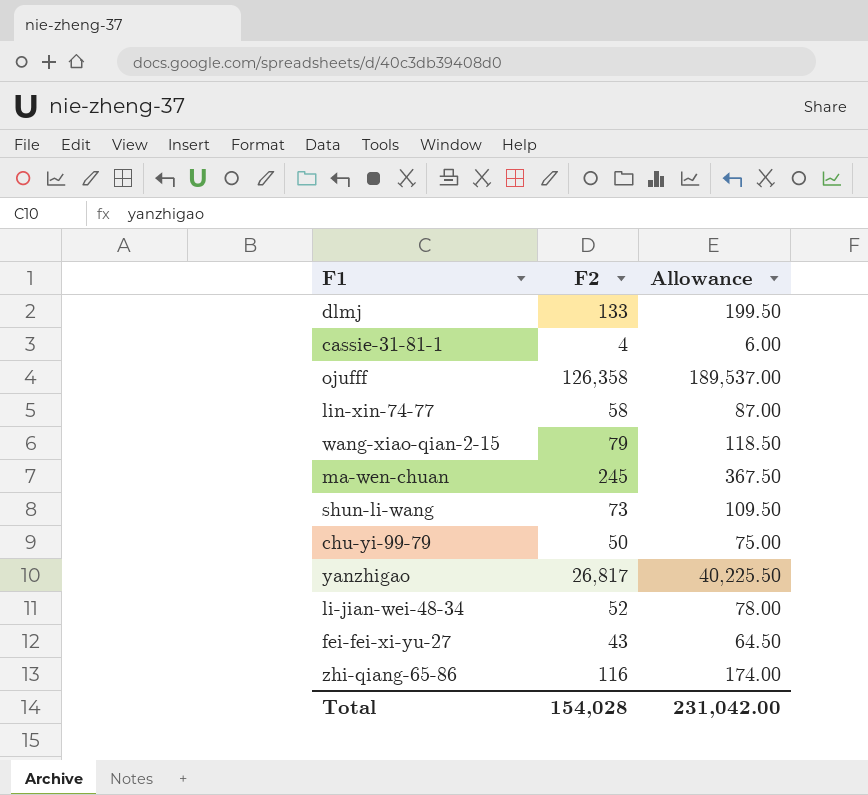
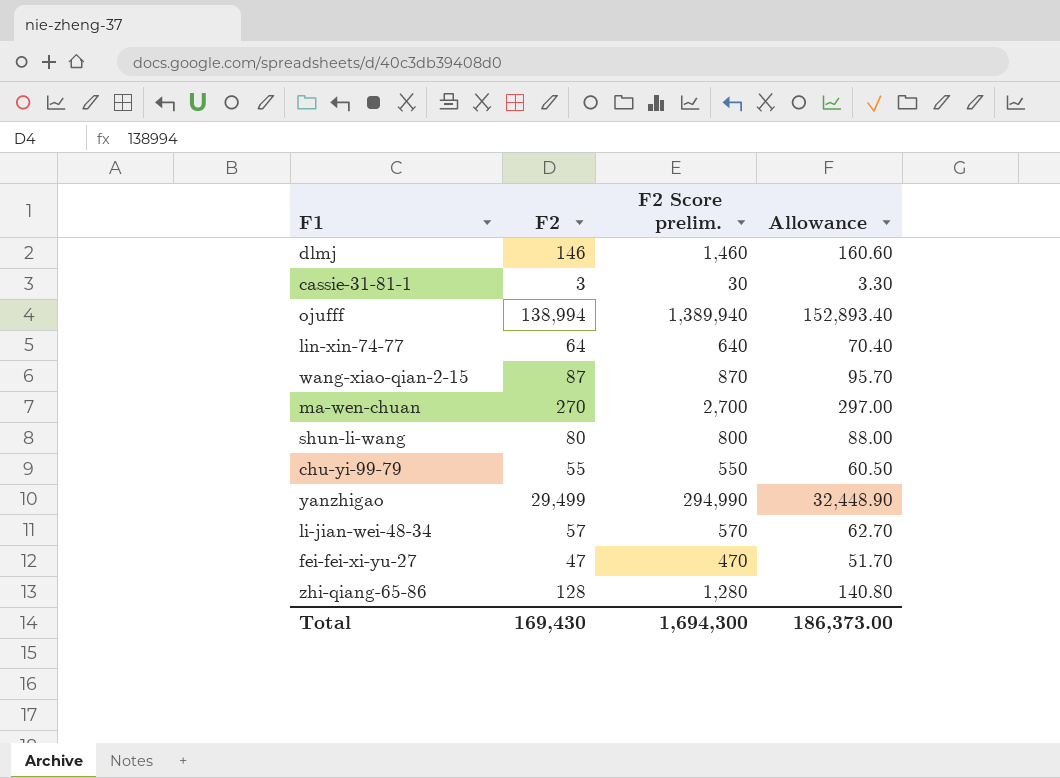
column F2 Score prelim. | formula: none -> [F2] * 10
column Allowance | formula: [F2] * 1.5 -> [F2] * 1.1
dlmj | F2: 133 -> 146
cassie-31-81-1 | F2: 4 -> 3
ojufff | F2: 126,358 -> 138,994
lin-xin-74-77 | F2: 58 -> 64
wang-xiao-qian-2-15 | F2: 79 -> 87
ma-wen-chuan | F2: 245 -> 270
shun-li-wang | F2: 73 -> 80
chu-yi-99-79 | F2: 50 -> 55
yanzhigao | F2: 26,817 -> 29,499
li-jian-wei-48-34 | F2: 52 -> 57
fei-fei-xi-yu-27 | F2: 43 -> 47
zhi-qiang-65-86 | F2: 116 -> 128
Total | F2: 154,028 -> 169,430
Total | Allowance: 231,042.00 -> 186,373.00

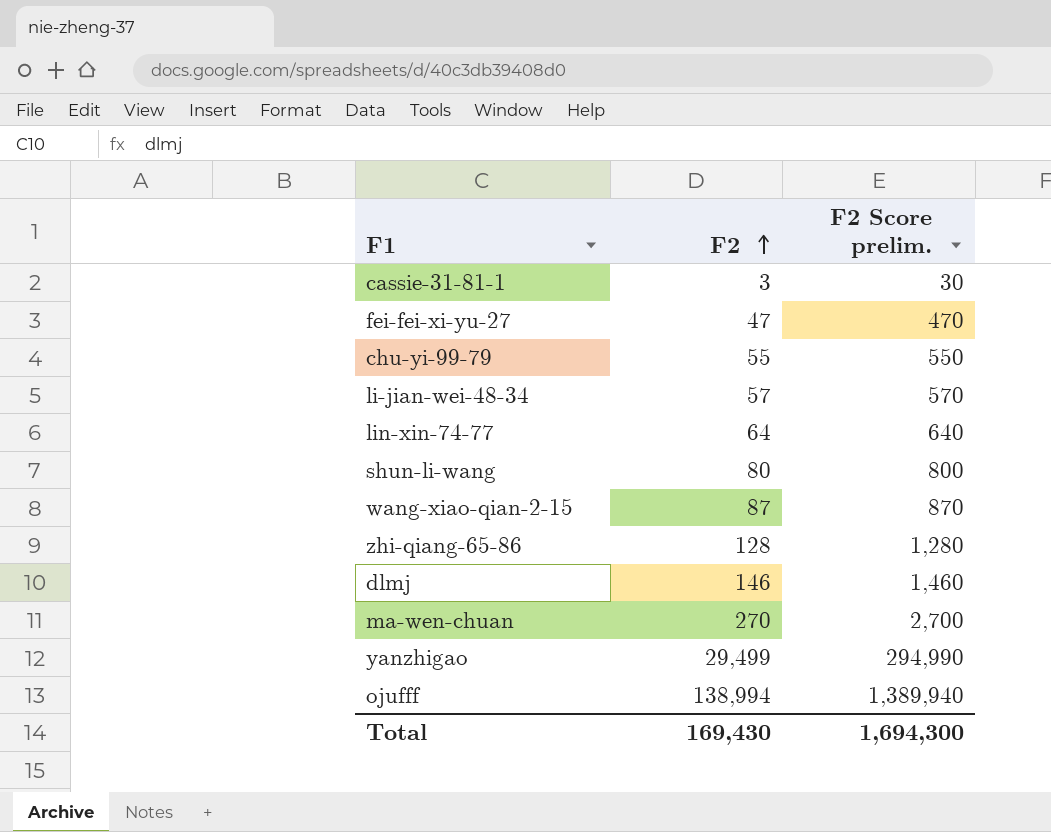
row order: none -> F2 ascending
column Allowance | formula: [F2] * 1.1 -> none

